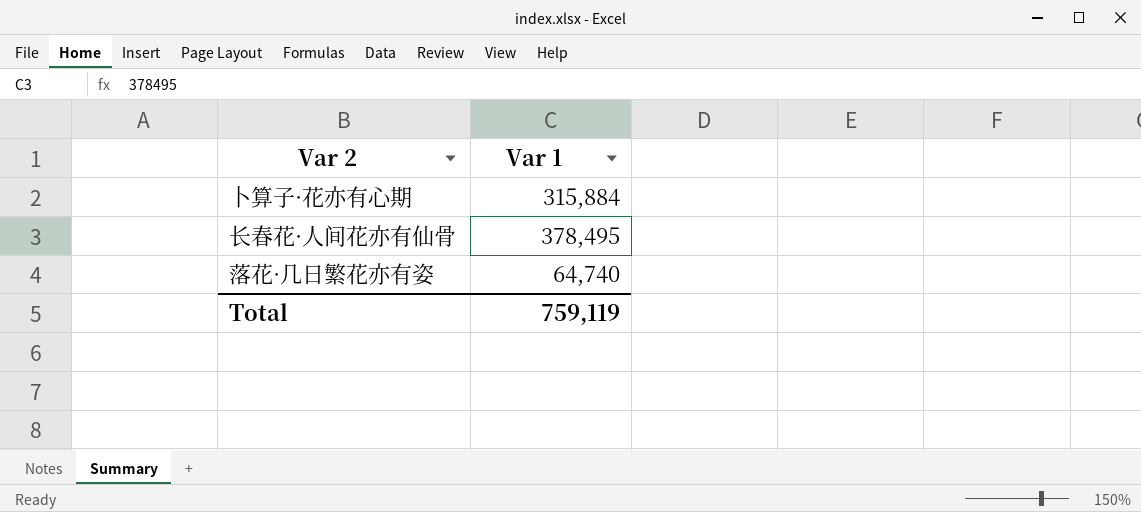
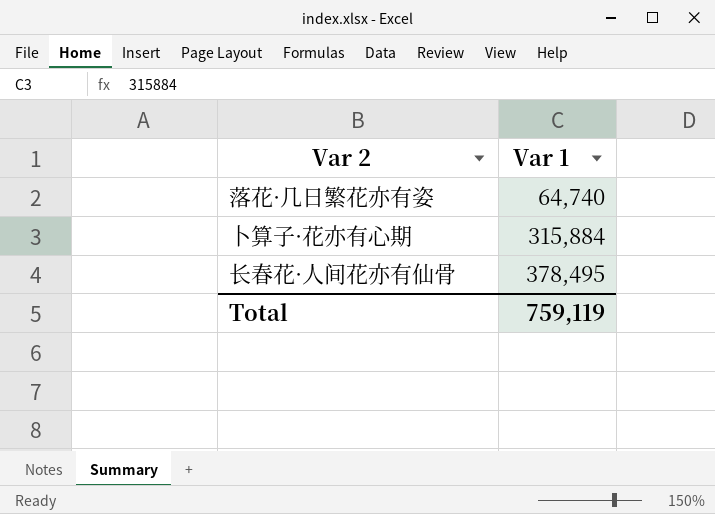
row order: none -> Var 1 ascending

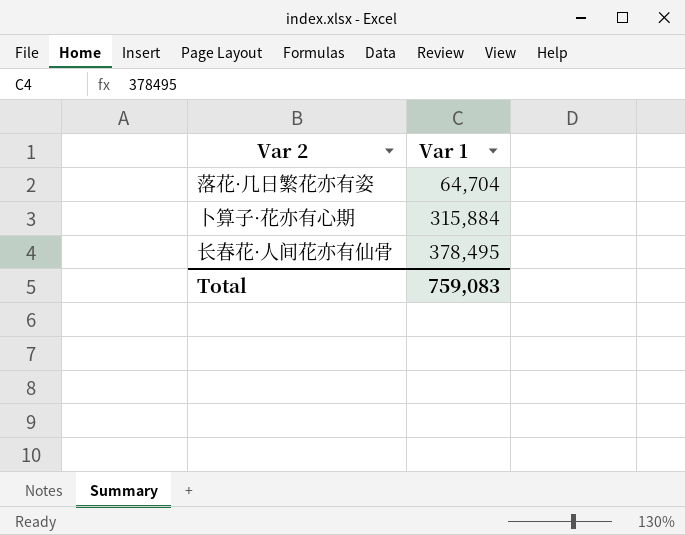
落花·几日繁花亦有姿 | Var 1: 64,740 -> 64,704
Total | Var 1: 759,119 -> 759,083

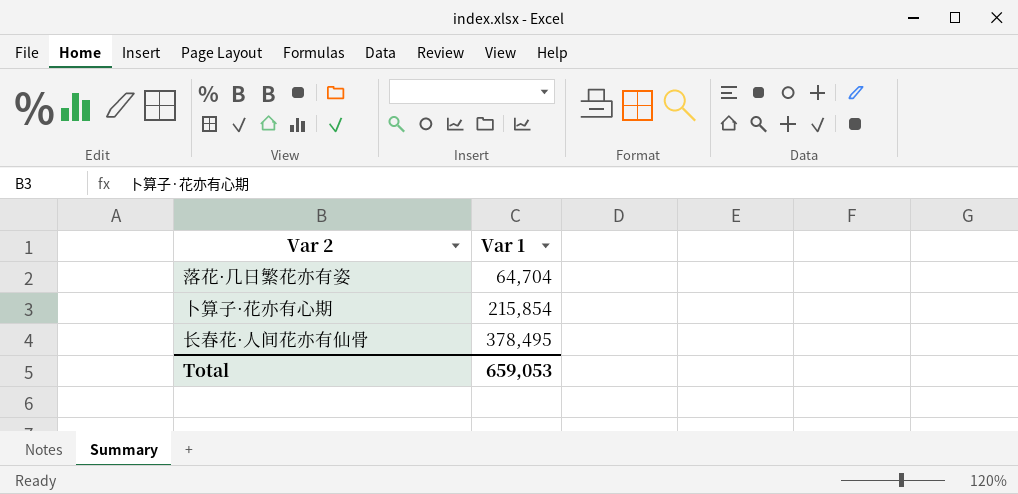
卜算子·花亦有心期 | Var 1: 315,884 -> 215,854
Total | Var 1: 759,083 -> 659,053

